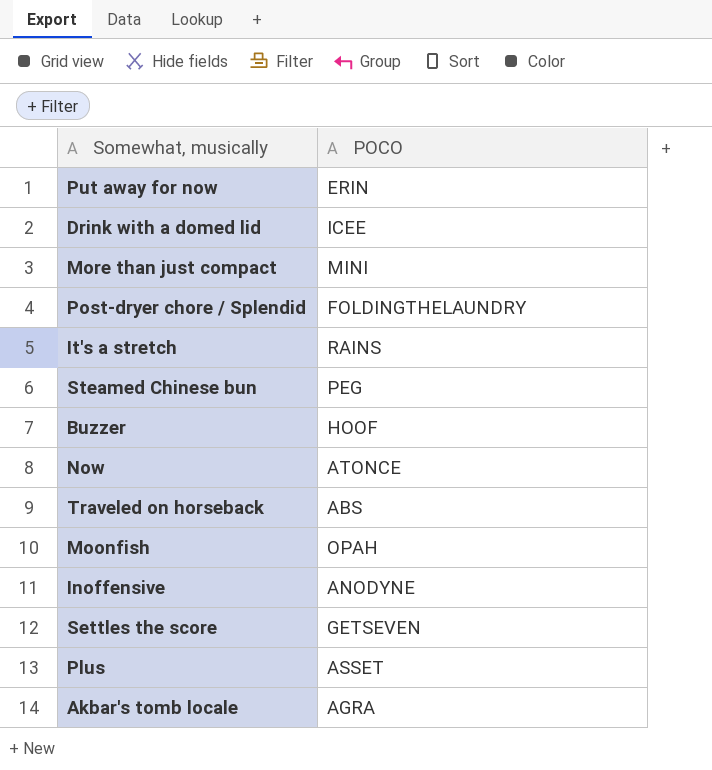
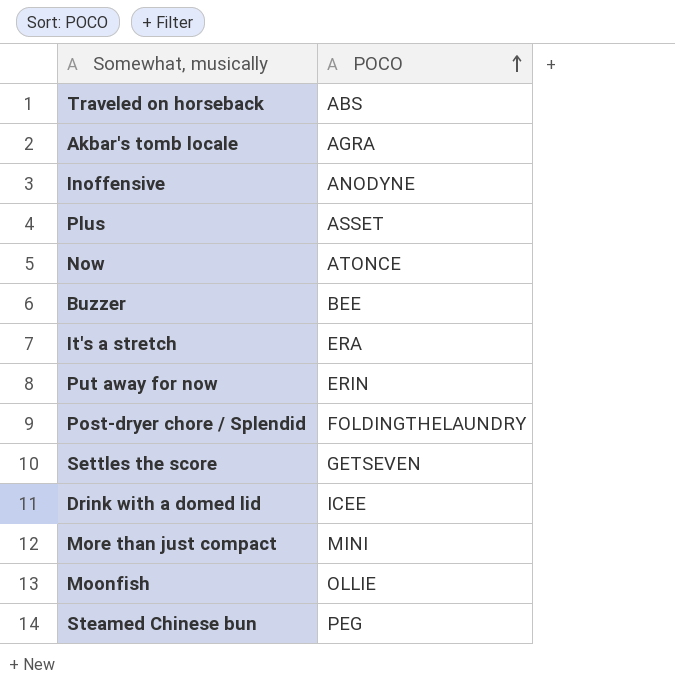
row order: none -> POCO ascending
Buzzer | POCO: HOOF -> BEE
It's a stretch | POCO: RAINS -> ERA
Moonfish | POCO: OPAH -> OLLIE

